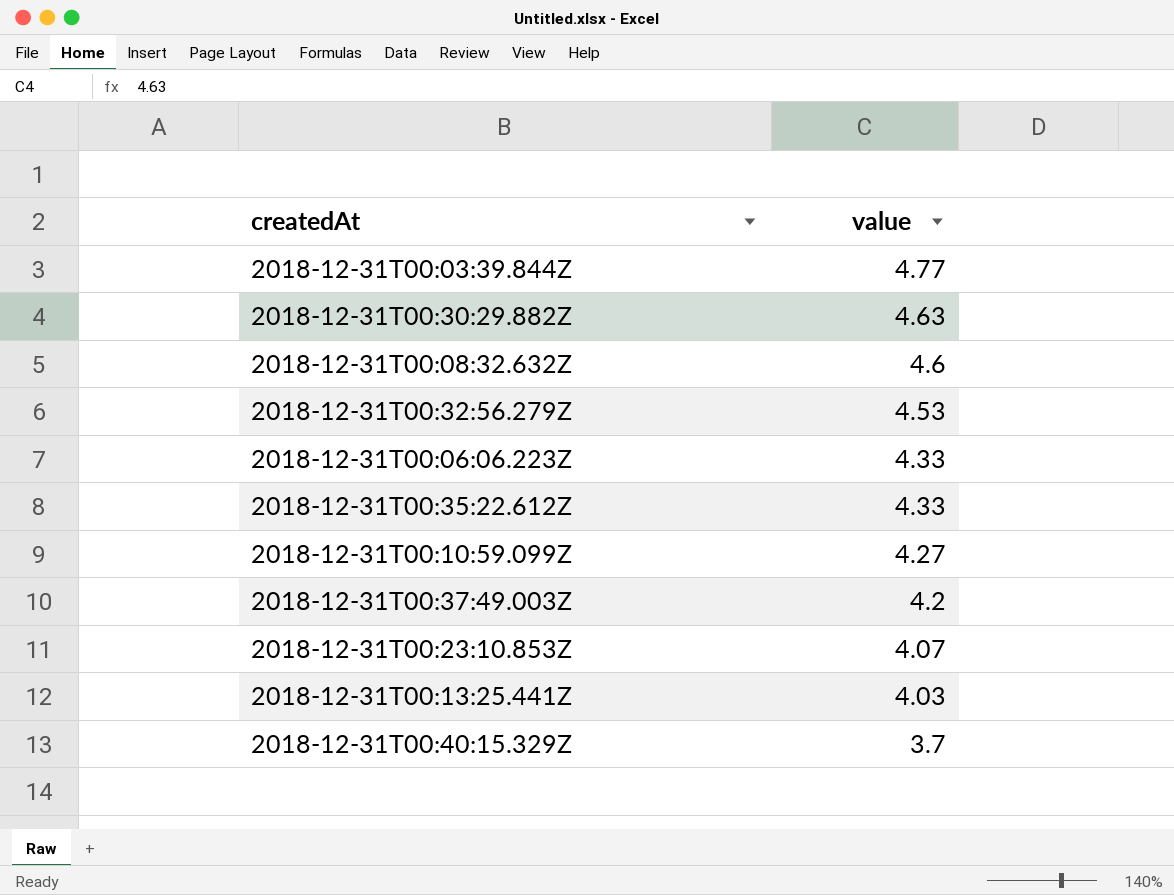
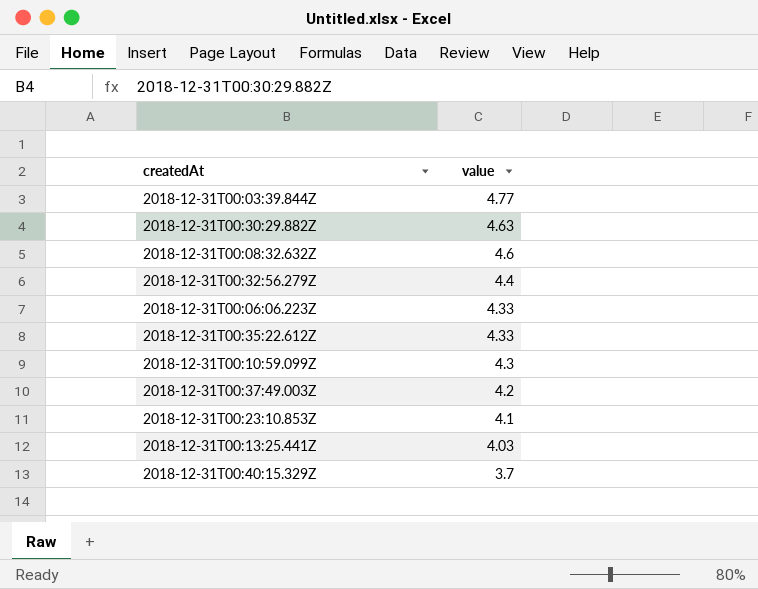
2018-12-31T00:32:56.279Z | value: 4.53 -> 4.4
2018-12-31T00:10:59.099Z | value: 4.27 -> 4.3
2018-12-31T00:23:10.853Z | value: 4.07 -> 4.1

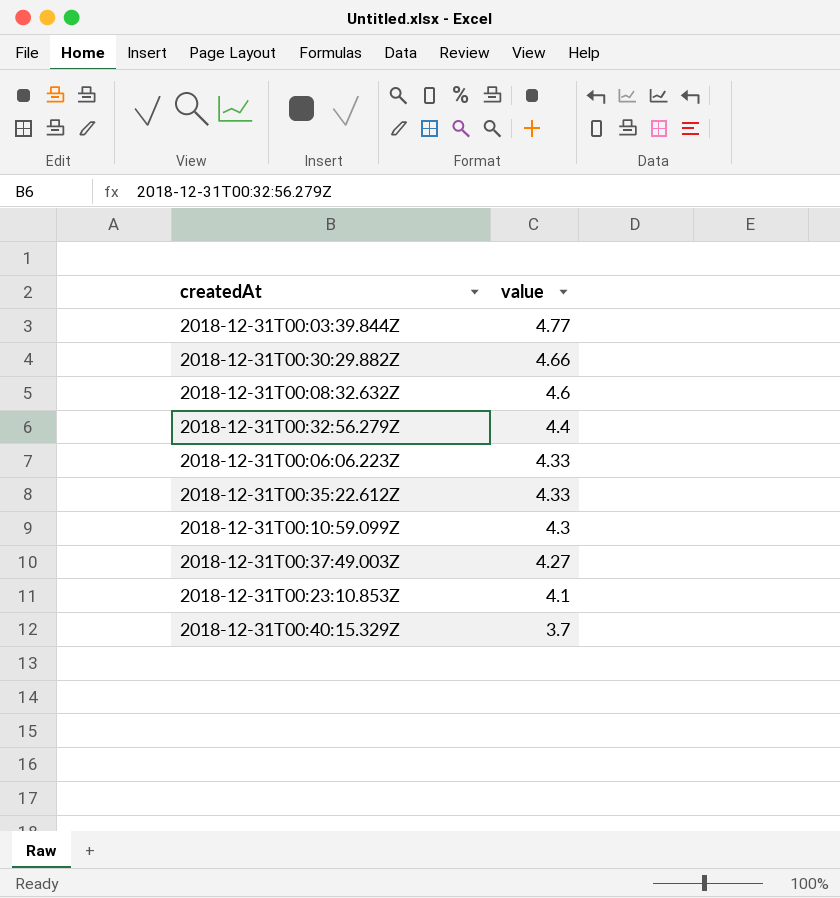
row 2018-12-31T00:13:25.441Z: 4.03 -> none
2018-12-31T00:30:29.882Z | value: 4.63 -> 4.66
2018-12-31T00:37:49.003Z | value: 4.2 -> 4.27

